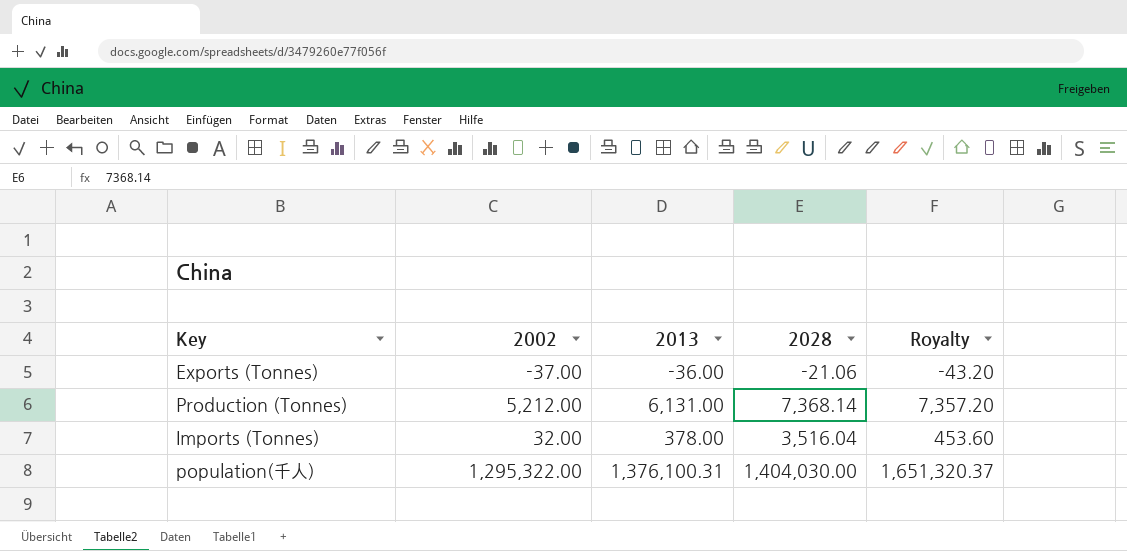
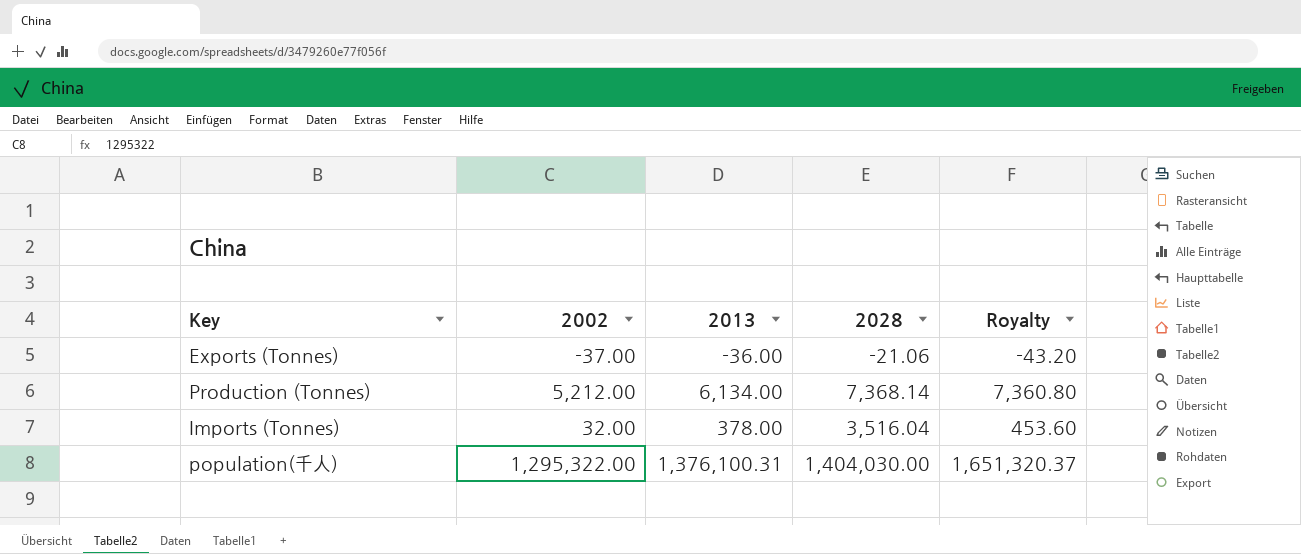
Production (Tonnes) | 2013: 6,131.00 -> 6,134.00
Production (Tonnes) | Royalty: 7,357.20 -> 7,360.80

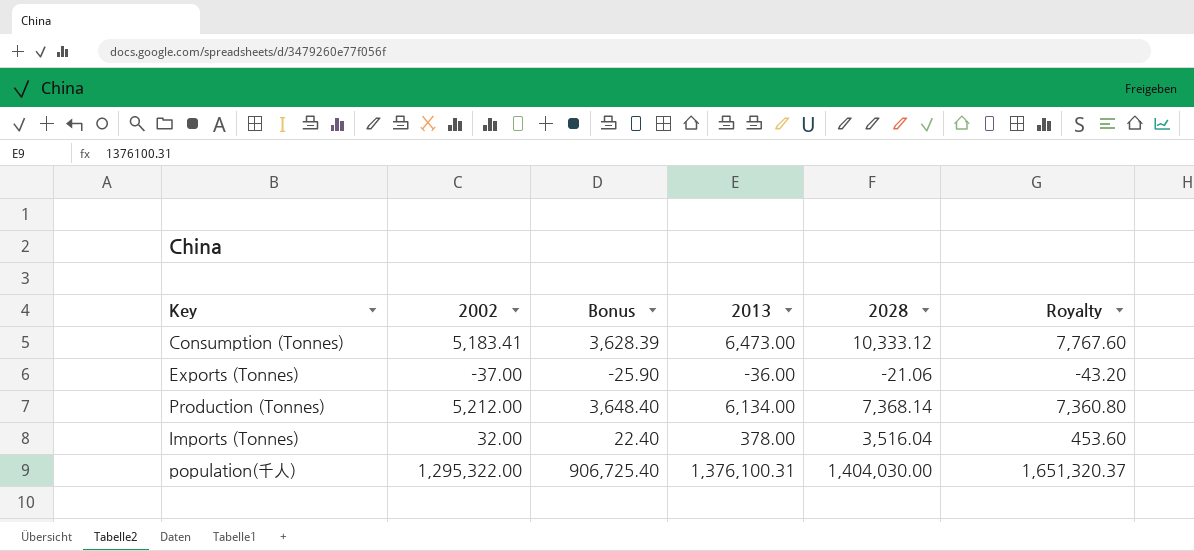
column Bonus | formula: none -> [2002] * 0.7
row Consumption (Tonnes): none -> 5,183.41 | 3,628.39 | 6,473.00 | 10,333.12 | 7,767.60

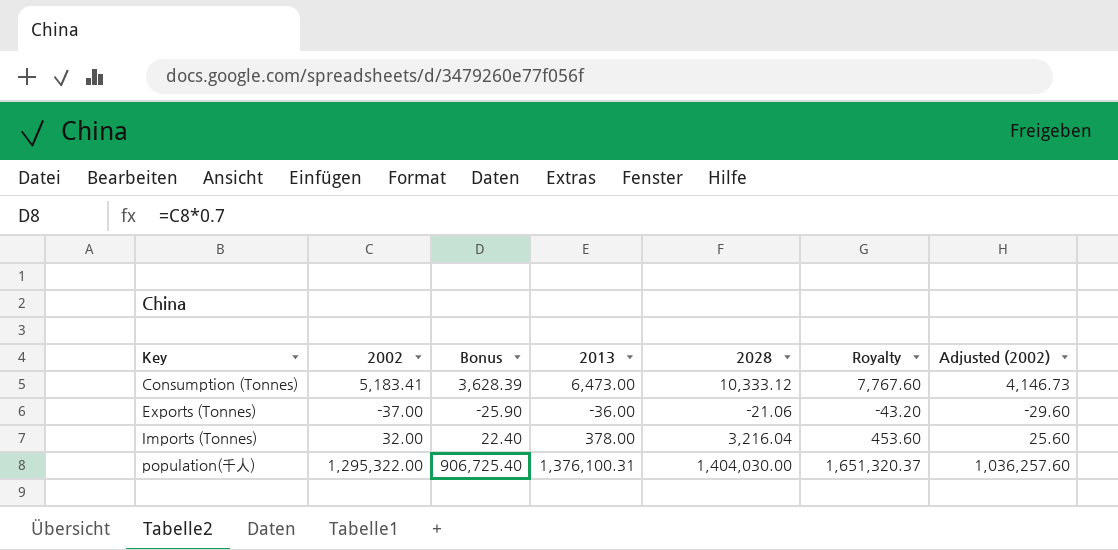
column Adjusted (2002) | formula: none -> [2002] * 0.8
row Production (Tonnes): 5,212.00 | 3,648.40 | 6,134.00 | 7,368.14 | 7,360.80 -> none
Imports (Tonnes) | 2028: 3,516.04 -> 3,216.04

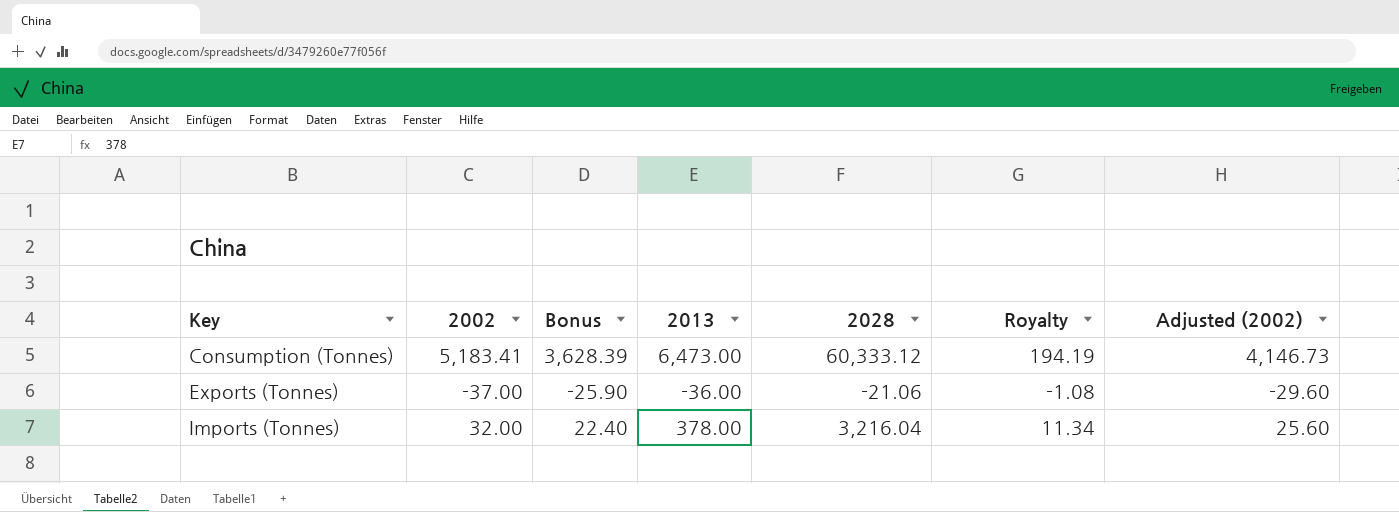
column Royalty | formula: [2013] * 1.2 -> [2013] * 0.03
row population(千人): 1,295,322.00 | 906,725.40 | 1,376,100.31 | 1,404,030.00 | 1,651,320.37 | 1,036,257.60 -> none
Consumption (Tonnes) | 2028: 10,333.12 -> 60,333.12

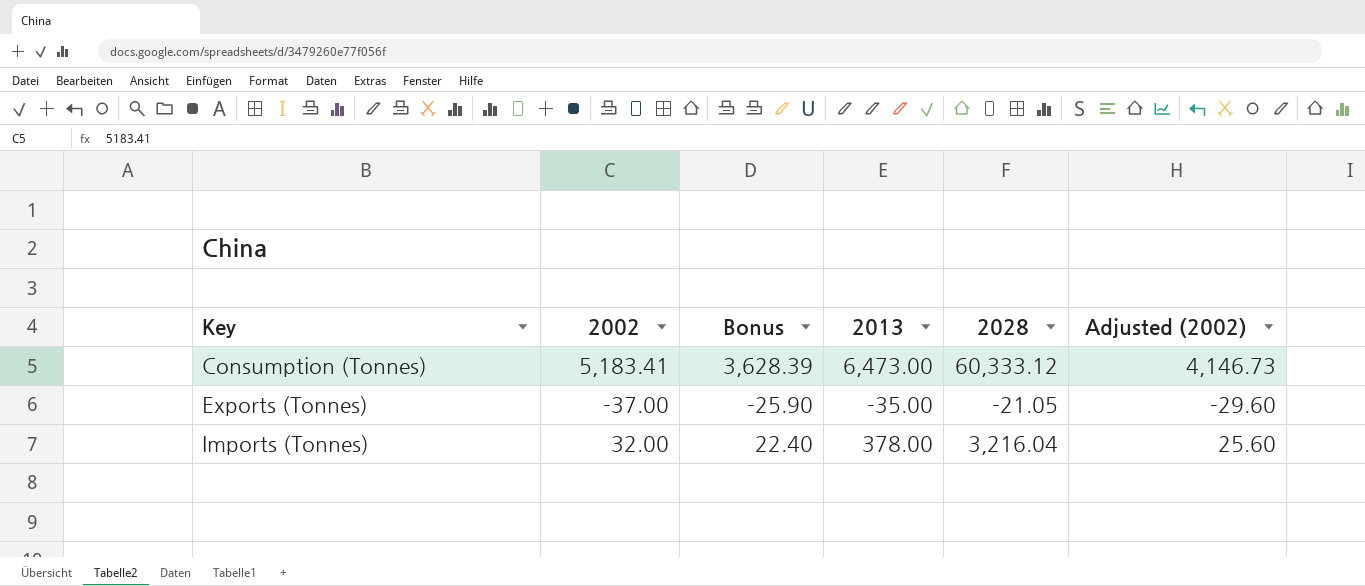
column Royalty | formula: [2013] * 0.03 -> none
Exports (Tonnes) | 2013: -36.00 -> -35.00
Exports (Tonnes) | 2028: -21.06 -> -21.05

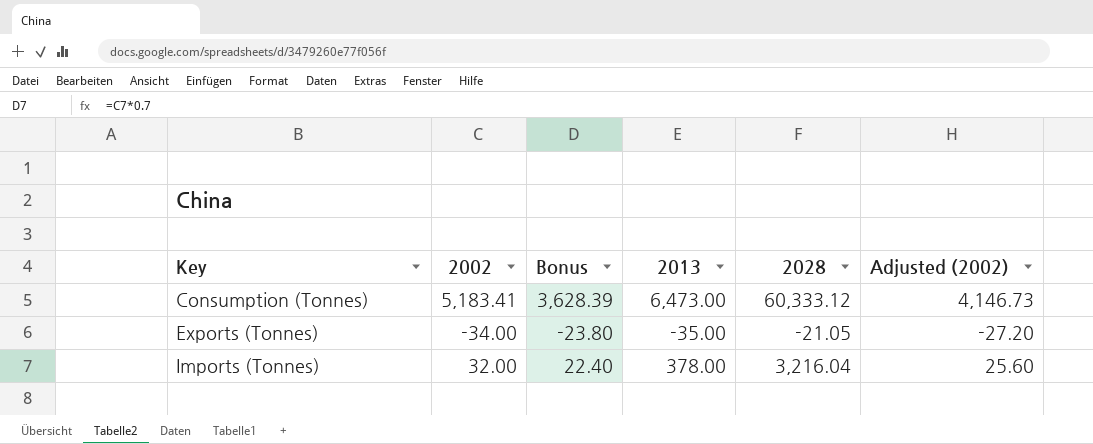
Exports (Tonnes) | 2002: -37.00 -> -34.00
Exports (Tonnes) | Bonus: -25.90 -> -23.80
Exports (Tonnes) | Adjusted (2002): -29.60 -> -27.20

